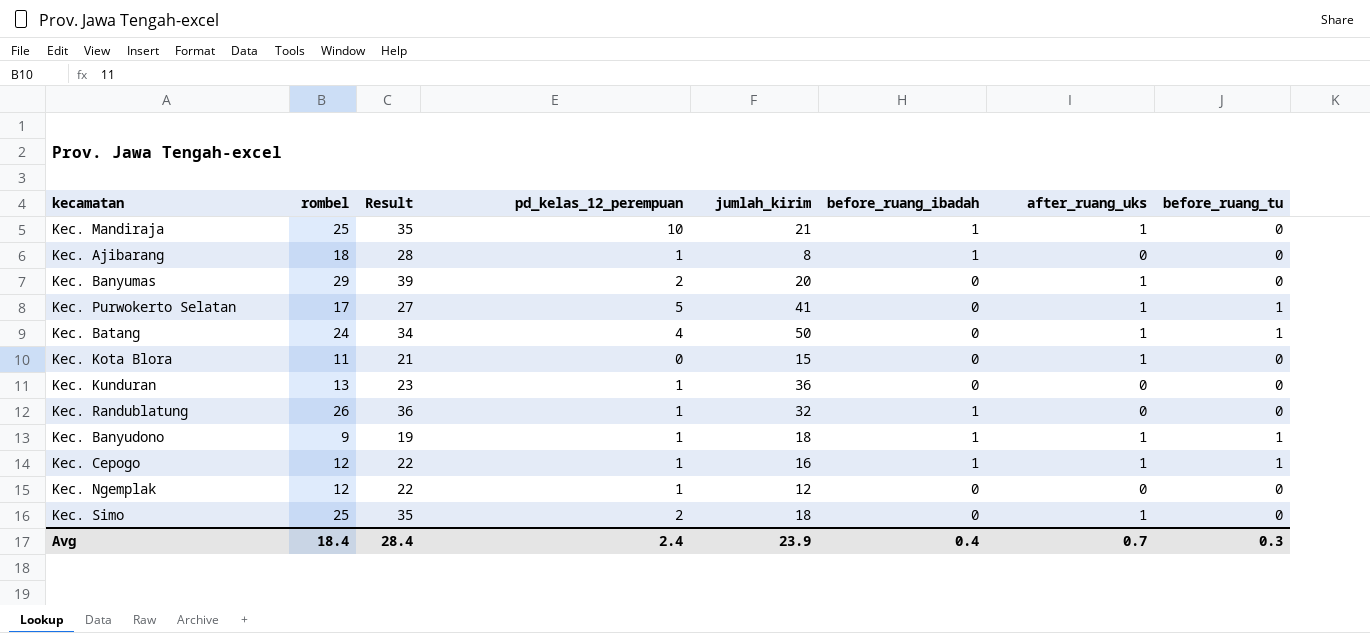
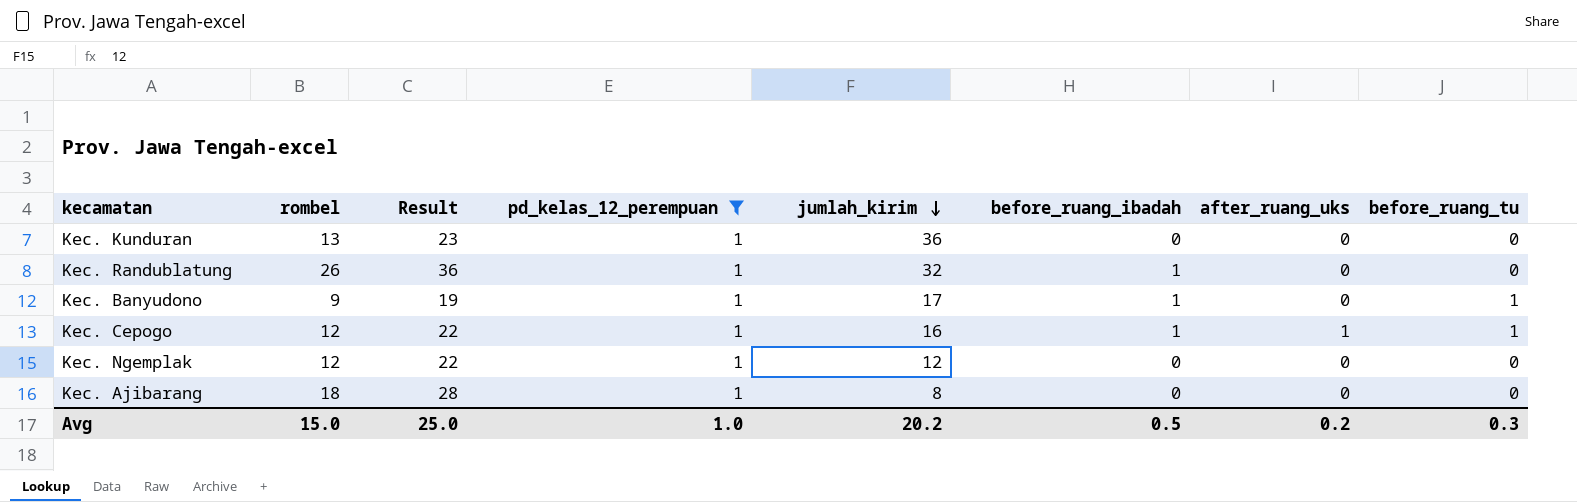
filter: none -> pd_kelas_12_perempuan = 1
row order: none -> jumlah_kirim descending
Kec. Banyudono | jumlah_kirim: 18 -> 17
Kec. Banyudono | after_ruang_uks: 1 -> 0
Kec. Ajibarang | before_ruang_ibadah: 1 -> 0
Avg | rombel: 18.4 -> 15.0
Avg | Result: 28.4 -> 25.0
Avg | pd_kelas_12_perempuan: 2.4 -> 1.0
Avg | jumlah_kirim: 23.9 -> 20.2
Avg | before_ruang_ibadah: 0.4 -> 0.5
Avg | after_ruang_uks: 0.7 -> 0.2

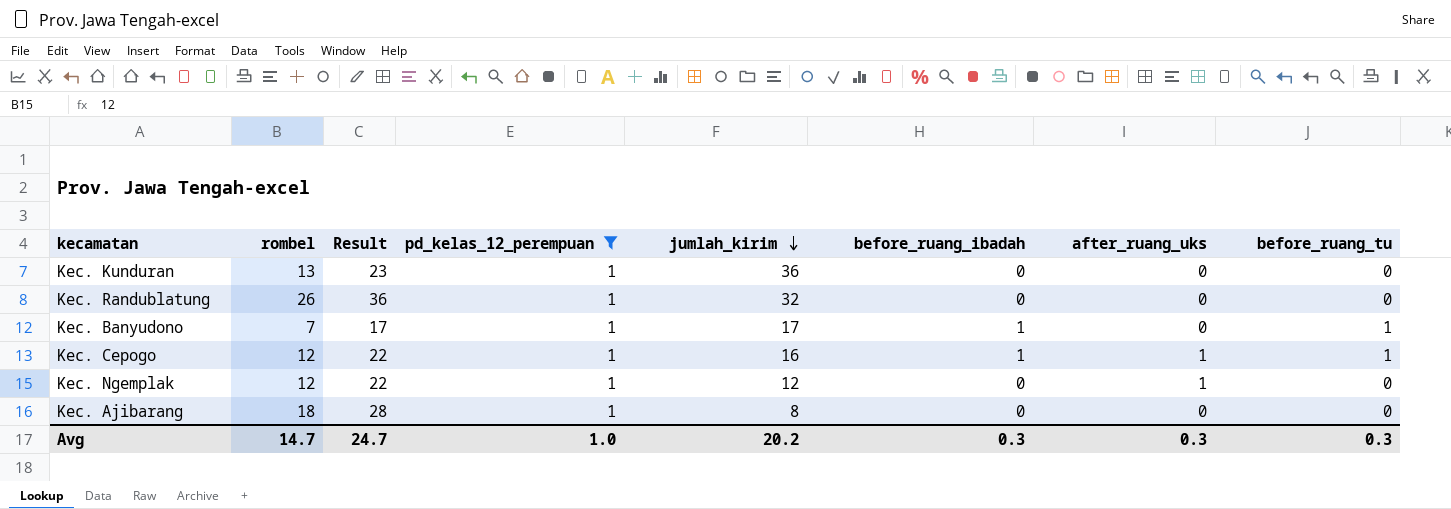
Kec. Randublatung | before_ruang_ibadah: 1 -> 0
Kec. Banyudono | rombel: 9 -> 7
Kec. Banyudono | Result: 19 -> 17
Kec. Ngemplak | after_ruang_uks: 0 -> 1
Avg | rombel: 15.0 -> 14.7
Avg | Result: 25.0 -> 24.7
Avg | before_ruang_ibadah: 0.5 -> 0.3
Avg | after_ruang_uks: 0.2 -> 0.3

